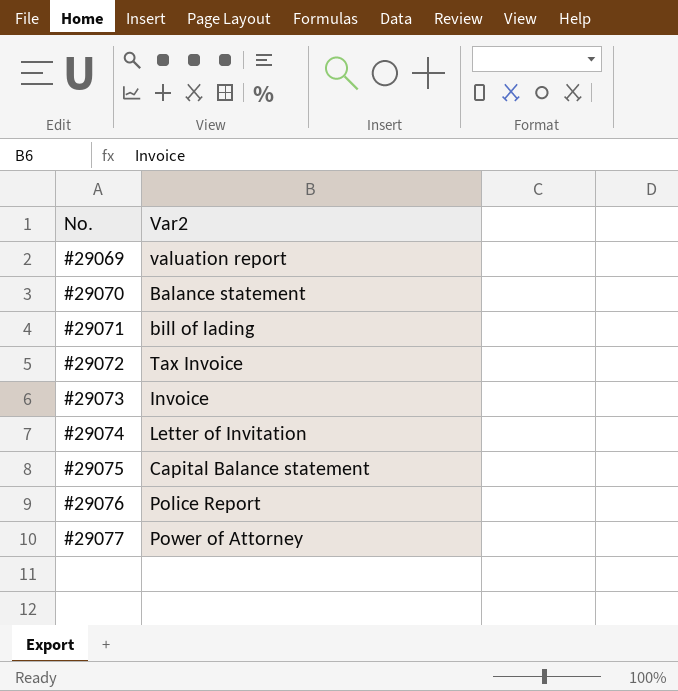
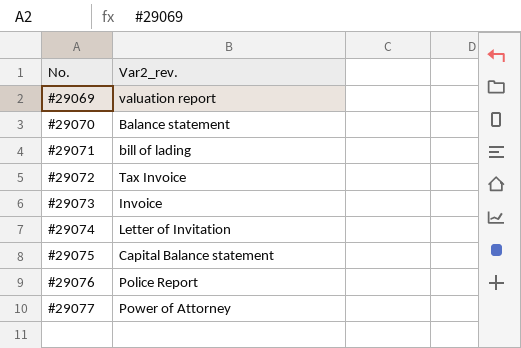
column name: Var2 -> Var2_rev.

